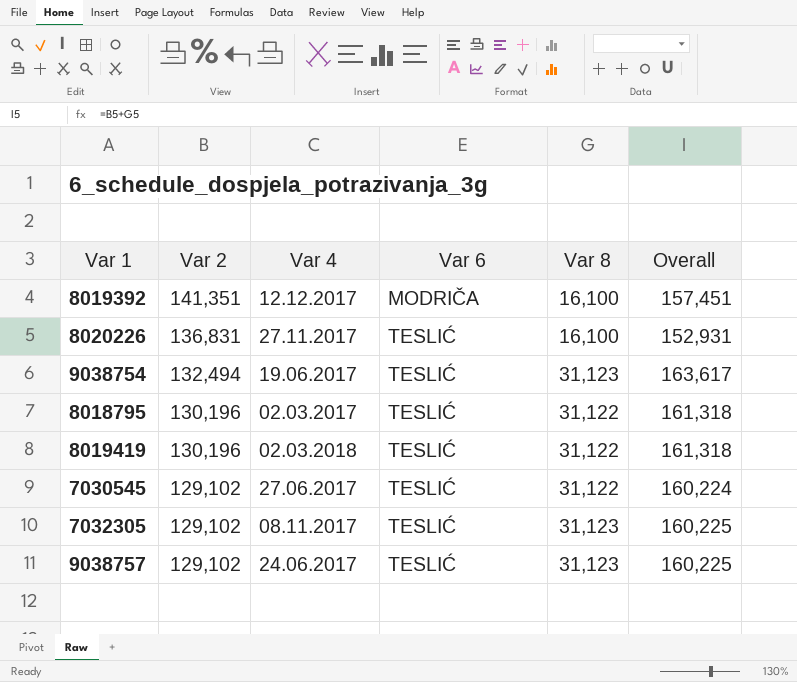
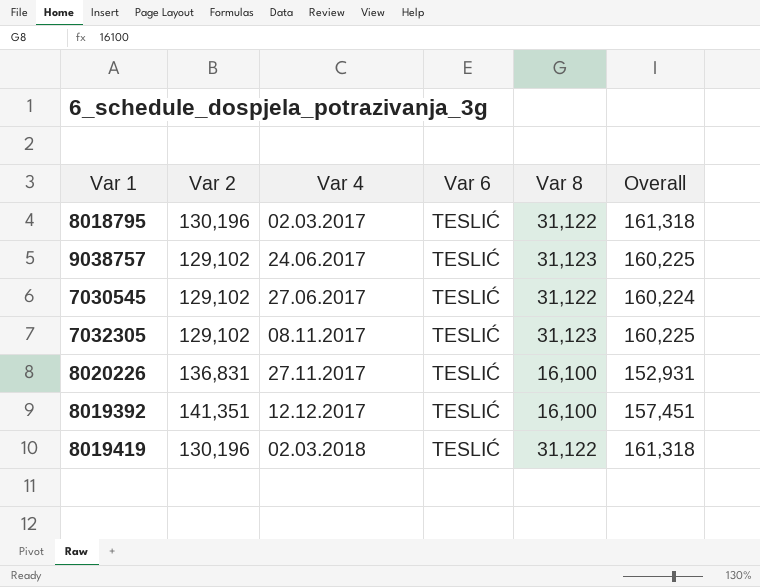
row order: Var 2 descending -> Var 4 ascending
row 9038754: 132,494 | 19.06.2017 | TESLIĆ | 31,123 | 163,617 -> none
8019392 | Var 6: MODRIČA -> TESLIĆ

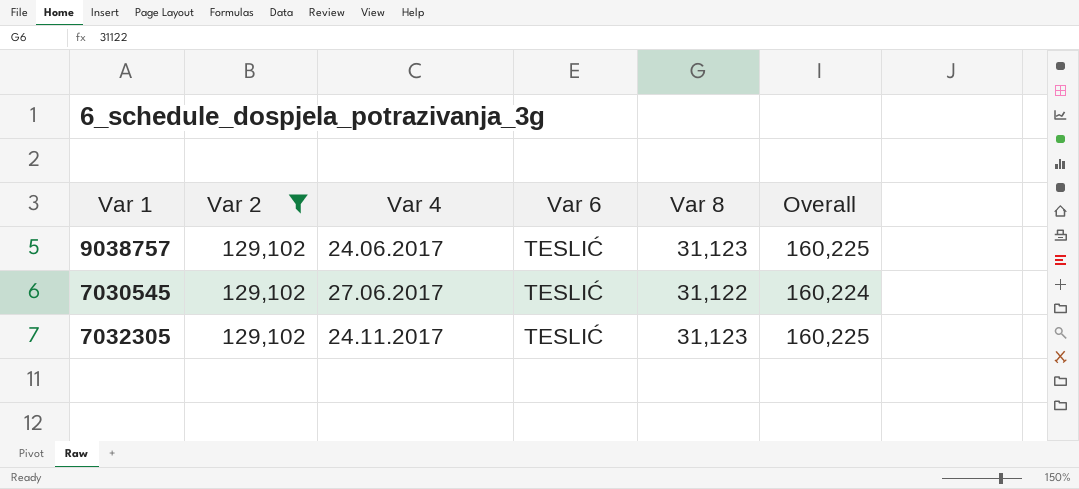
filter: none -> Var 2 = 129,102
7032305 | Var 4: 08.11.2017 -> 24.11.2017

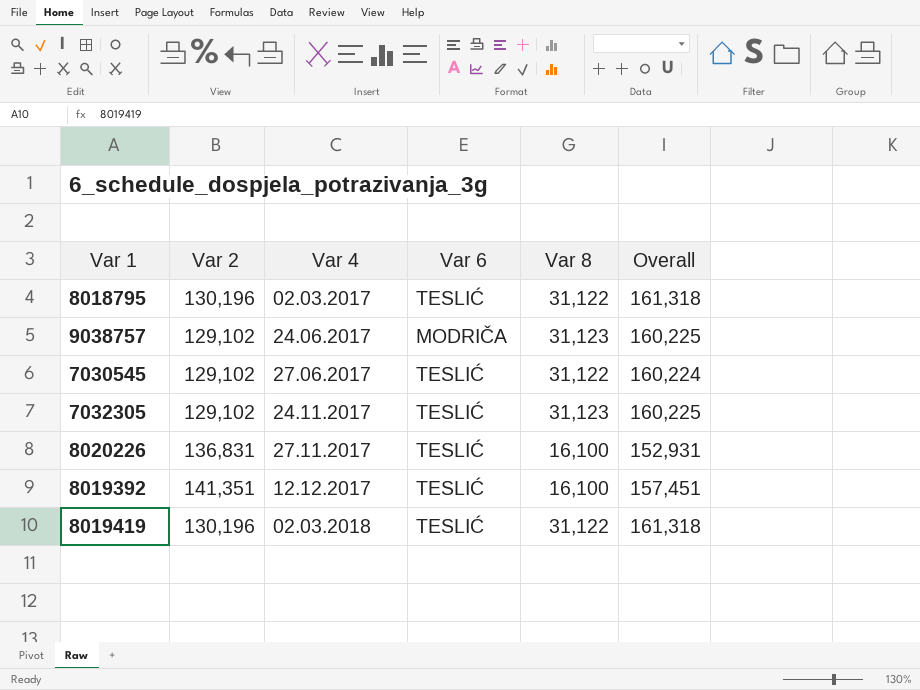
filter: Var 2 = 129,102 -> none
9038757 | Var 6: TESLIĆ -> MODRIČA

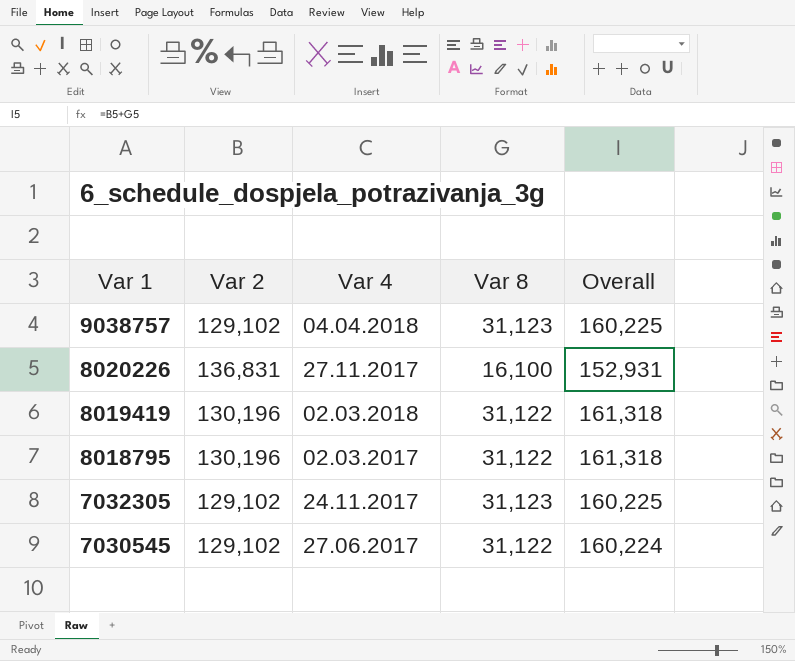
row order: Var 4 ascending -> Var 1 descending
column Var 6 | position: 4 -> none
row 8019392: 141,351 | 12.12.2017 | TESLIĆ | 16,100 | 157,451 -> none
9038757 | Var 4: 24.06.2017 -> 04.04.2018

